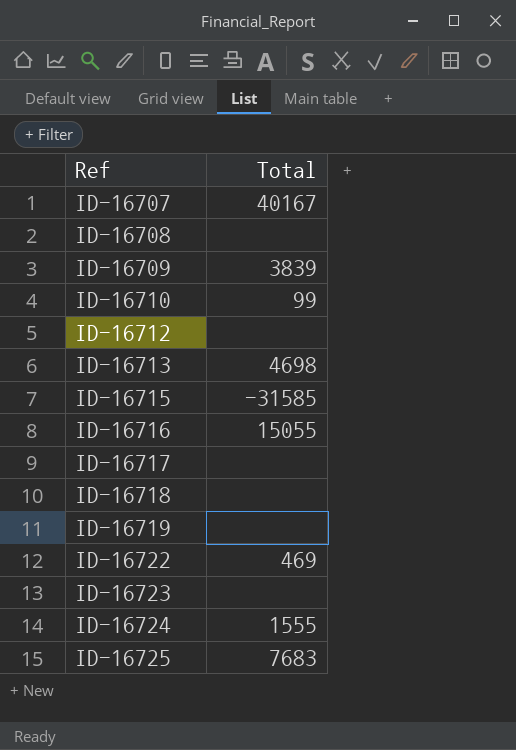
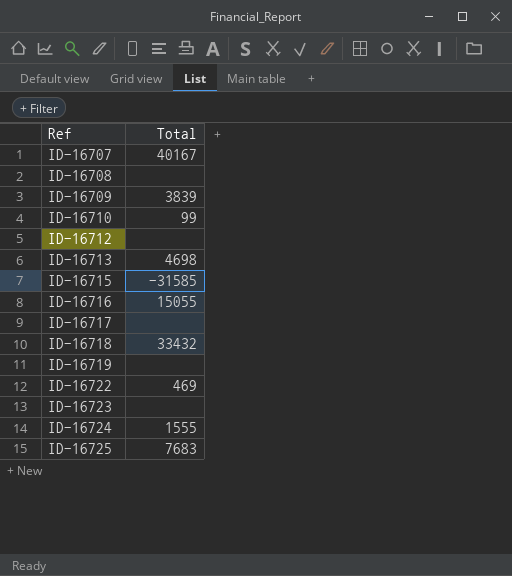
ID-16718 | Total: none -> 33432

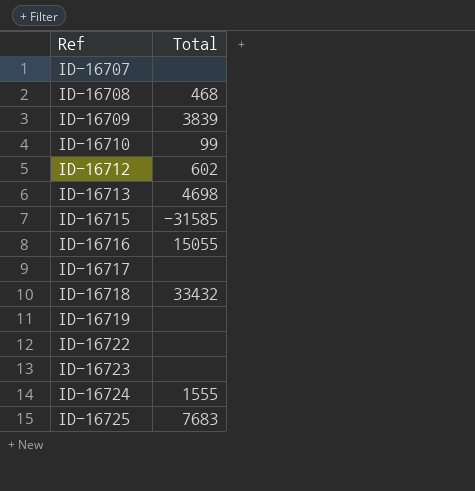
ID-16707 | Total: 40167 -> none
ID-16708 | Total: none -> 468
ID-16712 | Total: none -> 602
ID-16722 | Total: 469 -> none

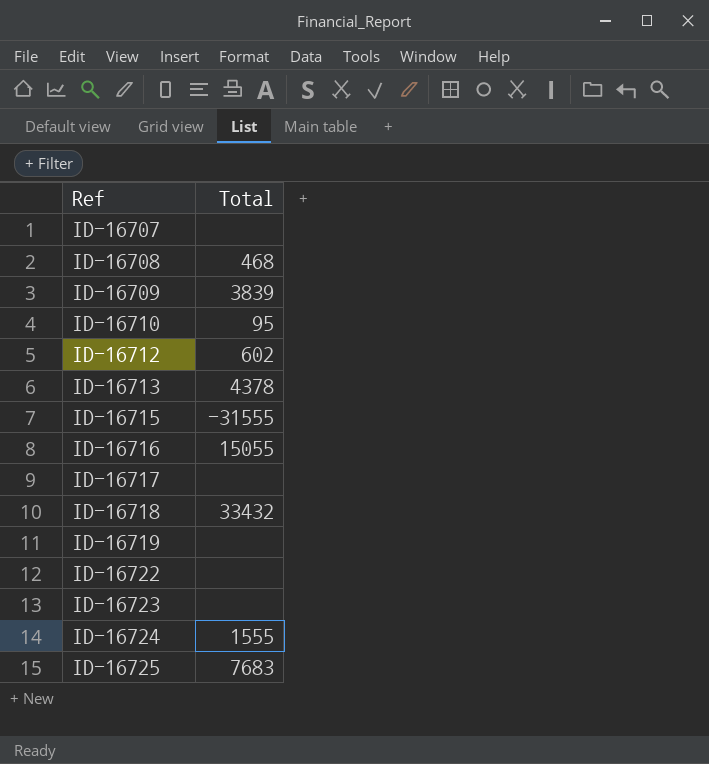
ID-16710 | Total: 99 -> 95
ID-16713 | Total: 4698 -> 4378
ID-16715 | Total: -31585 -> -31555

